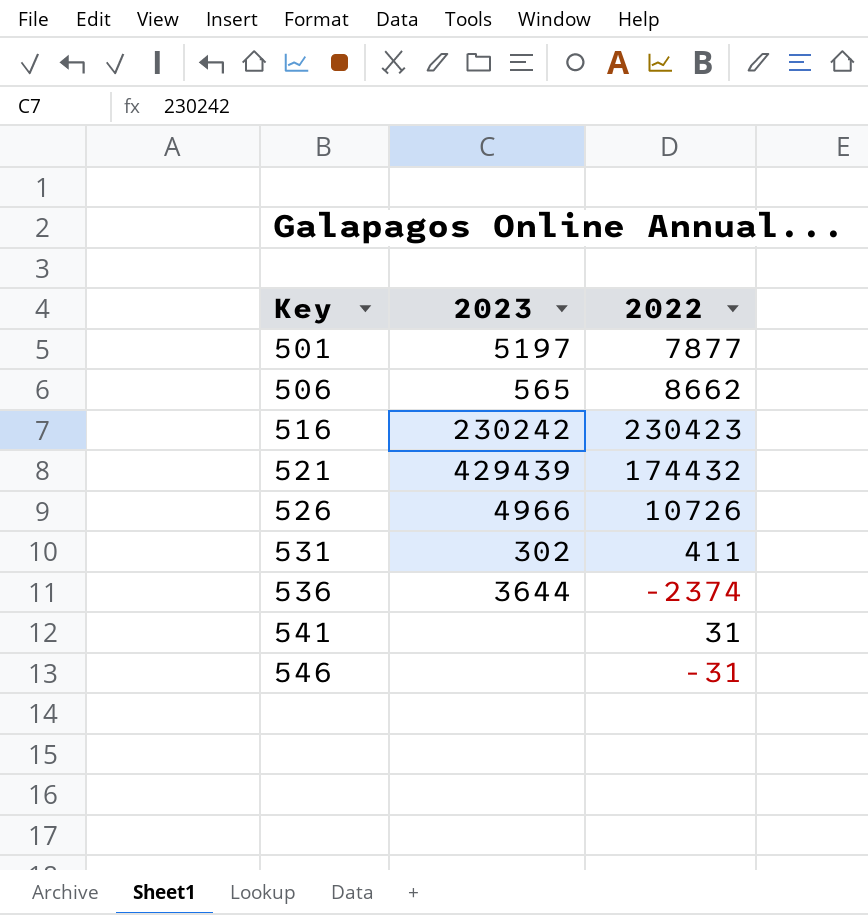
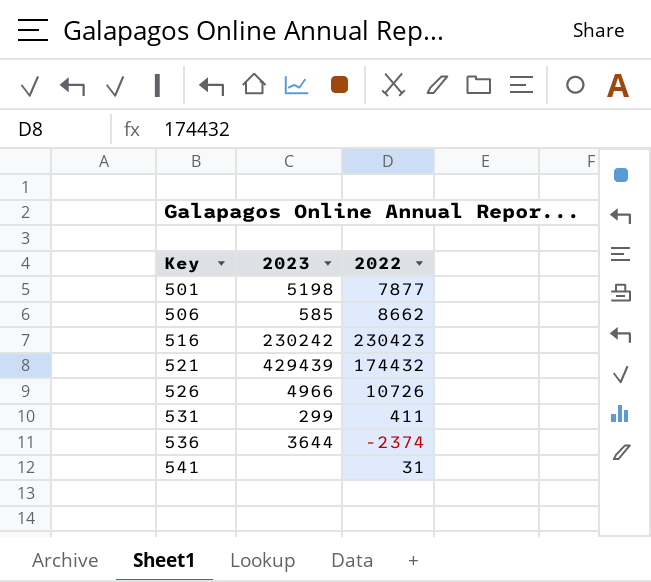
row 546: none | -31 -> none
501 | 2023: 5197 -> 5198
506 | 2023: 565 -> 585
531 | 2023: 302 -> 299

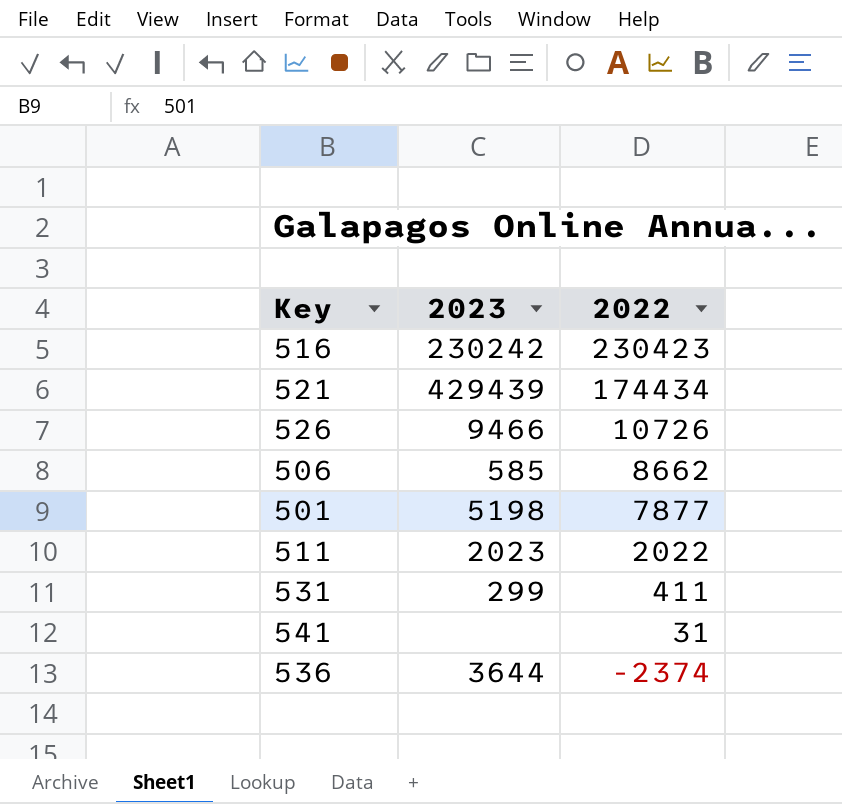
row order: Key ascending -> 2022 descending
521 | 2022: 174432 -> 174434
526 | 2023: 4966 -> 9466
row 511: none -> 2023 | 2022

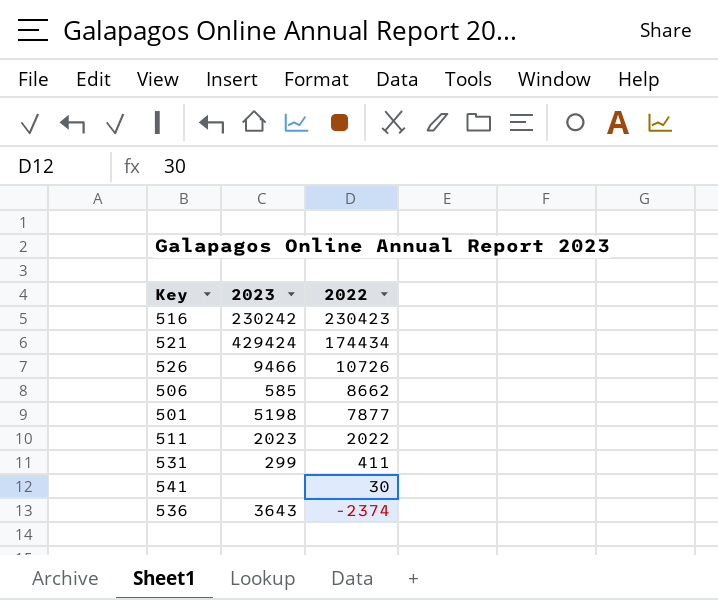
521 | 2023: 429439 -> 429424
541 | 2022: 31 -> 30
536 | 2023: 3644 -> 3643

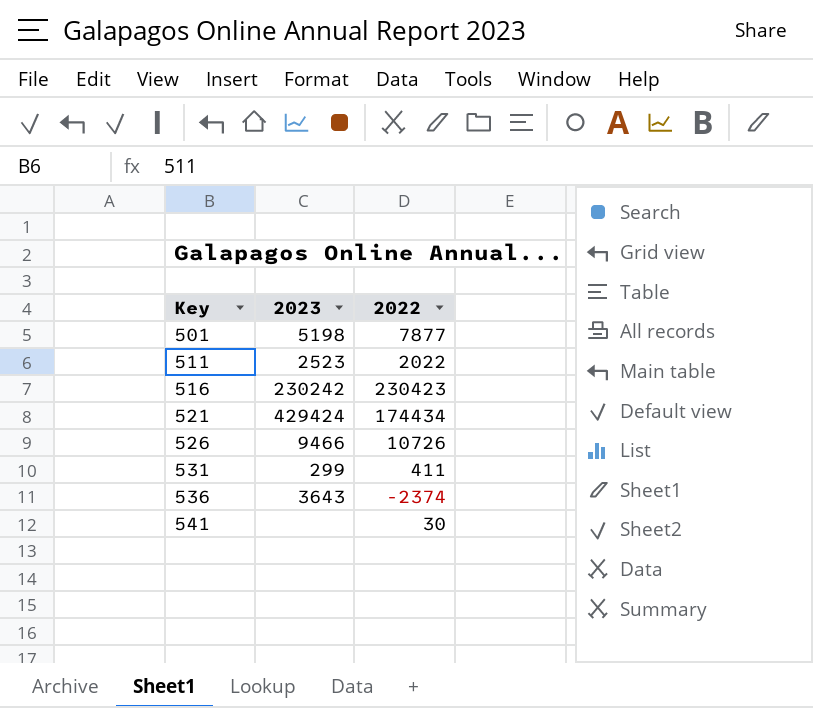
row order: 2022 descending -> Key ascending
row 506: 585 | 8662 -> none
511 | 2023: 2023 -> 2523

